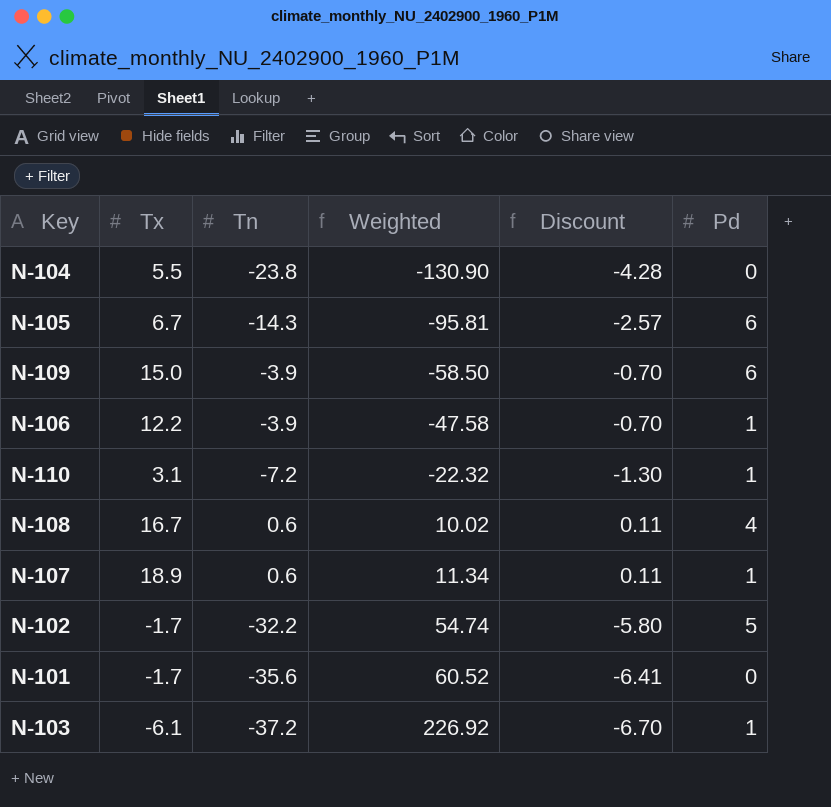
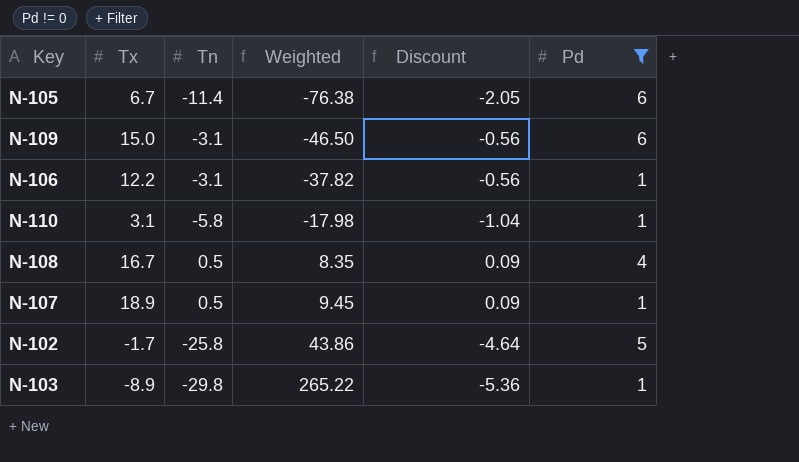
filter: none -> Pd != 0
N-105 | Tn: -14.3 -> -11.4
N-105 | Weighted: -95.81 -> -76.38
N-105 | Discount: -2.57 -> -2.05
N-109 | Tn: -3.9 -> -3.1
N-109 | Weighted: -58.50 -> -46.50
N-109 | Discount: -0.70 -> -0.56
N-106 | Tn: -3.9 -> -3.1
N-106 | Weighted: -47.58 -> -37.82
N-106 | Discount: -0.70 -> -0.56
N-110 | Tn: -7.2 -> -5.8
N-110 | Weighted: -22.32 -> -17.98
N-110 | Discount: -1.30 -> -1.04
N-108 | Tn: 0.6 -> 0.5
N-108 | Weighted: 10.02 -> 8.35
N-108 | Discount: 0.11 -> 0.09
N-107 | Tn: 0.6 -> 0.5
N-107 | Weighted: 11.34 -> 9.45
N-107 | Discount: 0.11 -> 0.09
N-102 | Tn: -32.2 -> -25.8
N-102 | Weighted: 54.74 -> 43.86
N-102 | Discount: -5.80 -> -4.64
N-103 | Tx: -6.1 -> -8.9
N-103 | Tn: -37.2 -> -29.8
N-103 | Weighted: 226.92 -> 265.22
N-103 | Discount: -6.70 -> -5.36

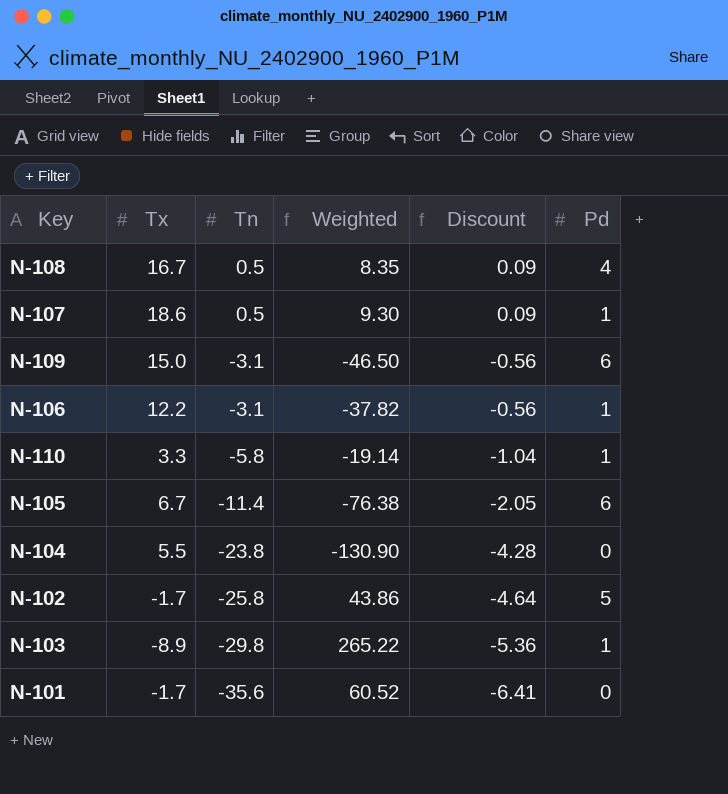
filter: Pd != 0 -> none
row order: Weighted ascending -> Tn descending
N-107 | Tx: 18.9 -> 18.6
N-107 | Weighted: 9.45 -> 9.30
N-110 | Tx: 3.1 -> 3.3
N-110 | Weighted: -17.98 -> -19.14

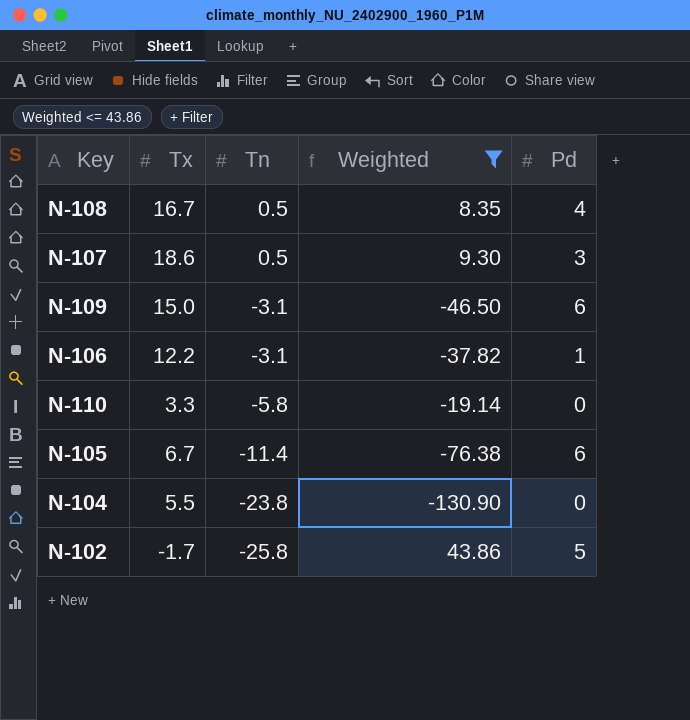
filter: none -> Weighted <= 43.86
column Discount | formula: [Tn] * 0.18 -> none
N-107 | Pd: 1 -> 3
N-110 | Pd: 1 -> 0

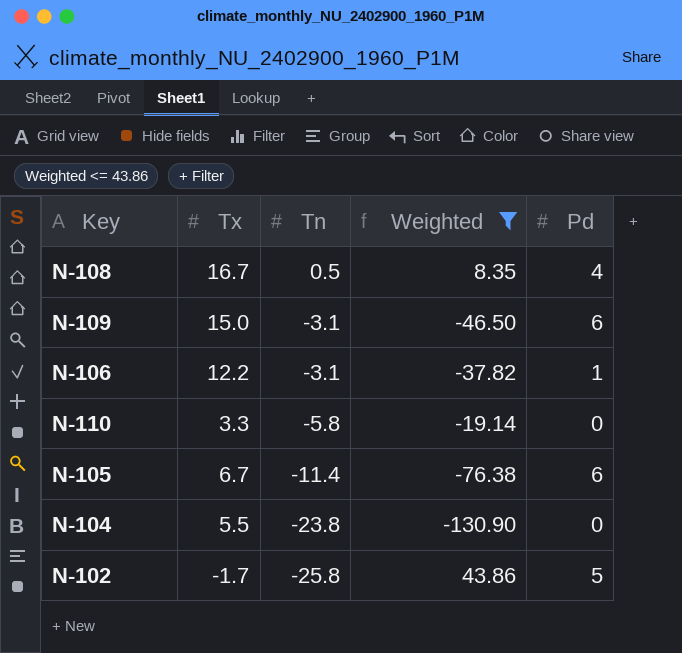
row N-107: 18.6 | 0.5 | 9.30 | 3 -> none

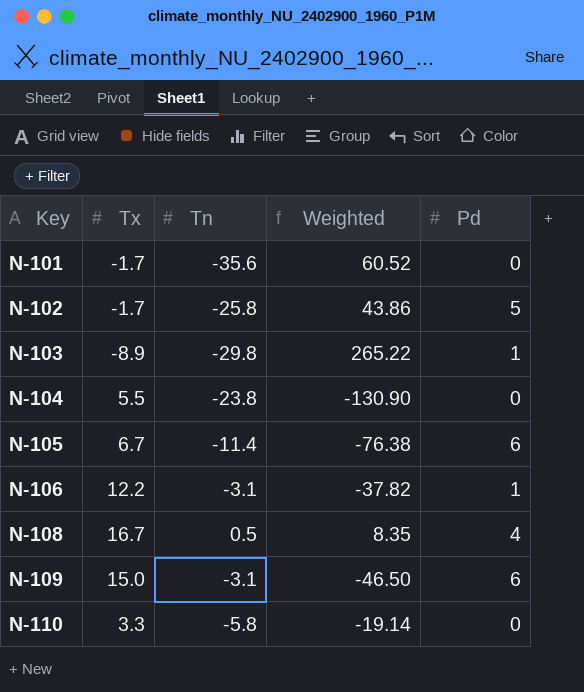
filter: Weighted <= 43.86 -> none
row order: Tn descending -> Key ascending

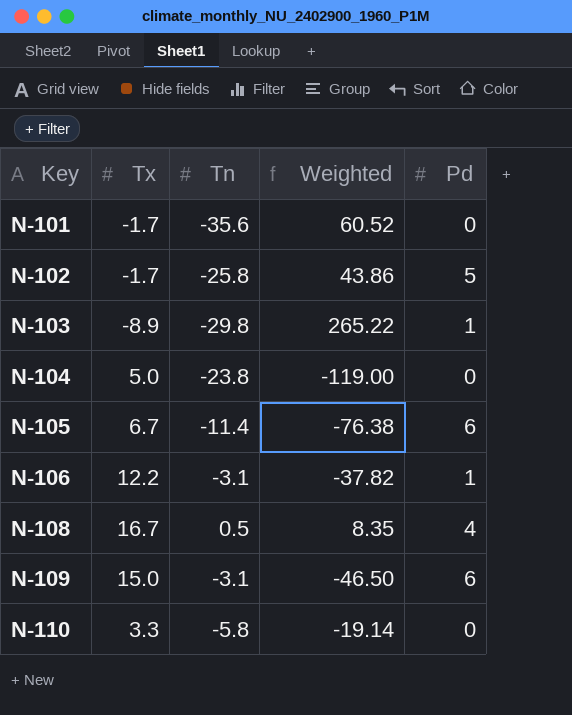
N-104 | Tx: 5.5 -> 5.0
N-104 | Weighted: -130.90 -> -119.00

